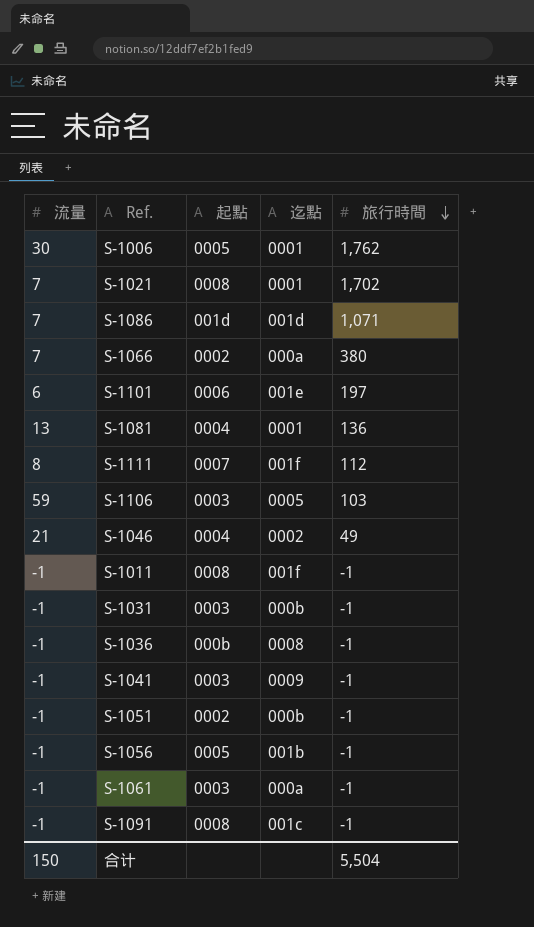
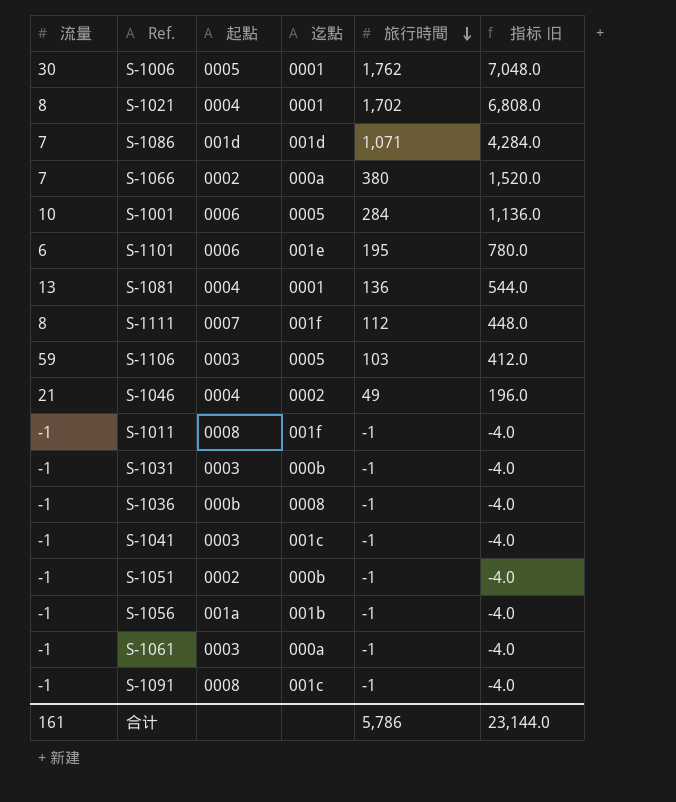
column 指标 旧 | formula: none -> [旅行時間] * 4
S-1021 | 流量: 7 -> 8
S-1021 | 起點: 0008 -> 0004
row S-1001: none -> 10 | 0006 | 0005 | 284 | 1,136.0
S-1101 | 旅行時間: 197 -> 195
S-1041 | 迄點: 0009 -> 001c
S-1056 | 起點: 0005 -> 001a
合计 | 流量: 150 -> 161
合计 | 旅行時間: 5,504 -> 5,786

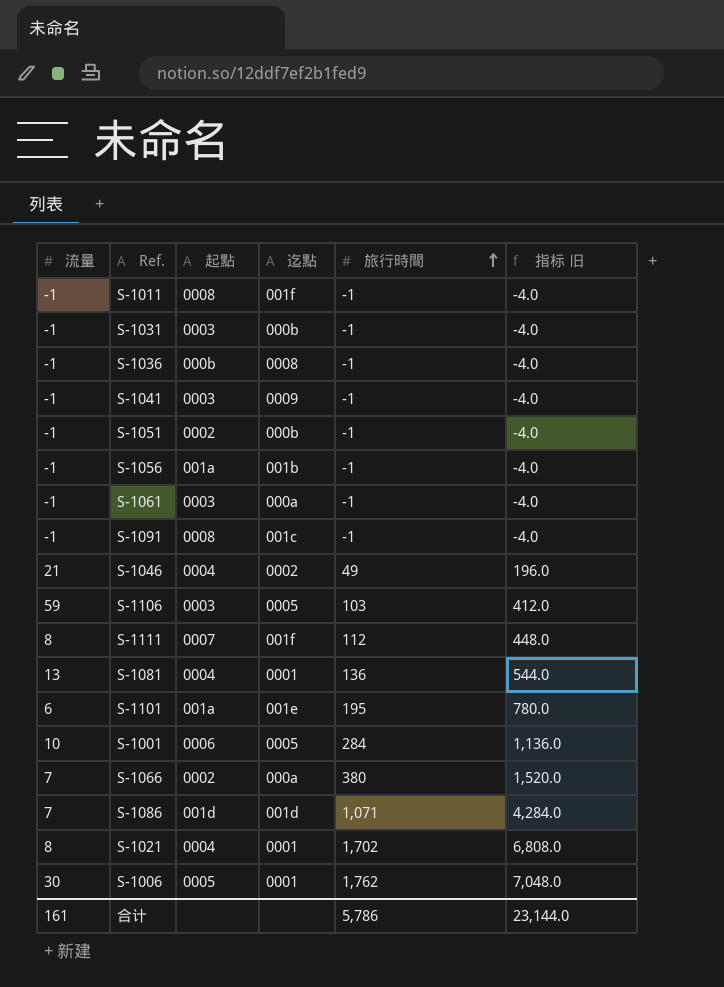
row order: 旅行時間 descending -> 旅行時間 ascending
S-1041 | 迄點: 001c -> 0009
S-1101 | 起點: 0006 -> 001a

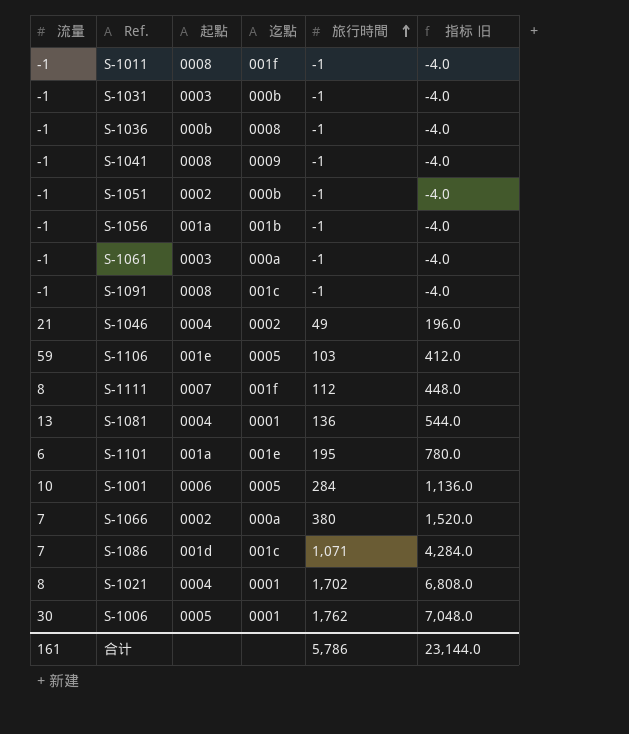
S-1041 | 起點: 0003 -> 0008
S-1106 | 起點: 0003 -> 001e
S-1086 | 迄點: 001d -> 001c

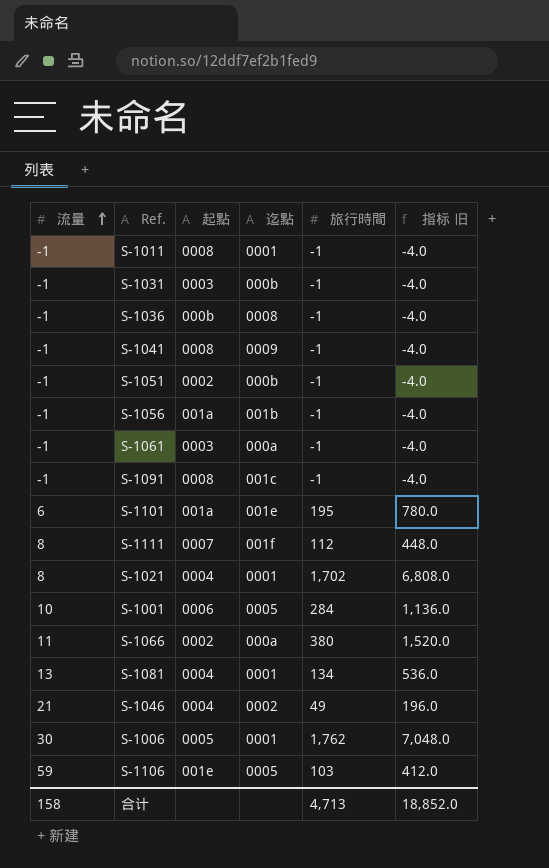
row order: 旅行時間 ascending -> 流量 ascending
row S-1086: 7 | 001d | 001c | 1,071 | 4,284.0 -> none
S-1011 | 迄點: 001f -> 0001
S-1066 | 流量: 7 -> 11
S-1081 | 旅行時間: 136 -> 134
S-1081 | 指标 旧: 544.0 -> 536.0
合计 | 流量: 161 -> 158
合计 | 旅行時間: 5,786 -> 4,713
合计 | 指标 旧: 23,144.0 -> 18,852.0

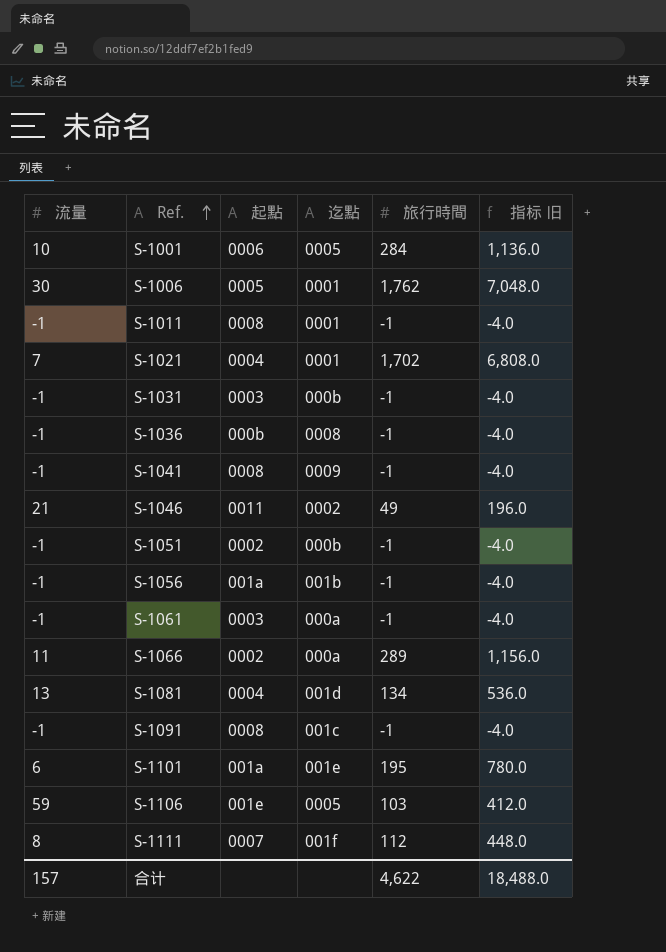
row order: 流量 ascending -> Ref. ascending
S-1021 | 流量: 8 -> 7
S-1046 | 起點: 0004 -> 0011
S-1066 | 旅行時間: 380 -> 289
S-1066 | 指标 旧: 1,520.0 -> 1,156.0
S-1081 | 迄點: 0001 -> 001d
合计 | 流量: 158 -> 157
合计 | 旅行時間: 4,713 -> 4,622
合计 | 指标 旧: 18,852.0 -> 18,488.0

